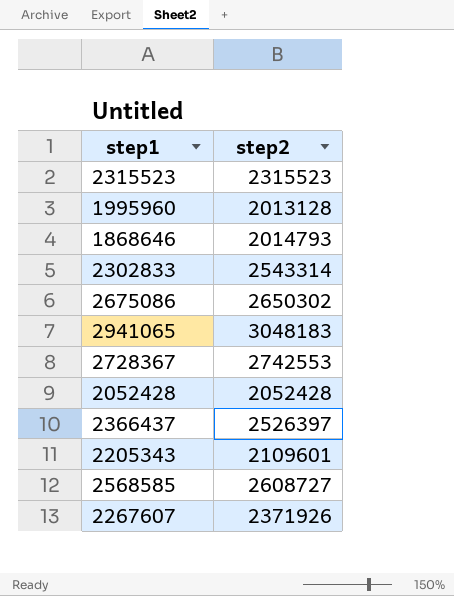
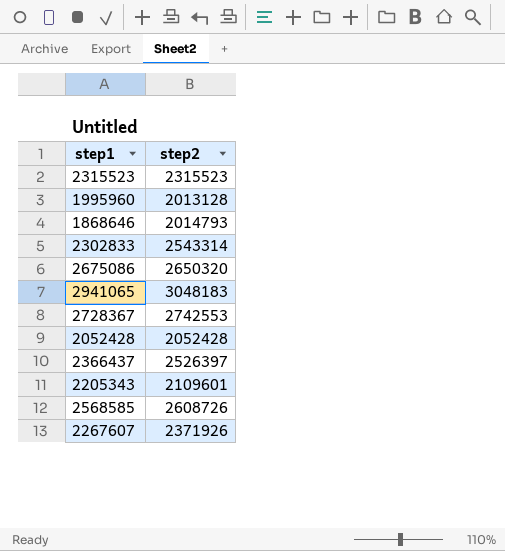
2675086 | step2: 2650302 -> 2650320
2568585 | step2: 2608727 -> 2608726

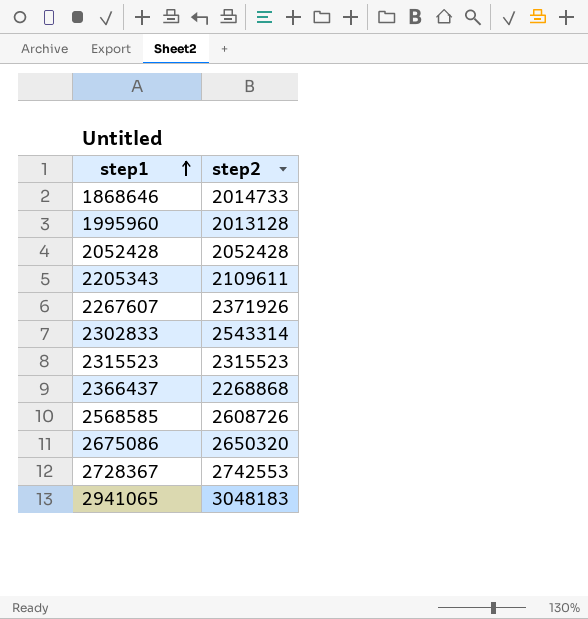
row order: none -> step1 ascending
1868646 | step2: 2014793 -> 2014733
2205343 | step2: 2109601 -> 2109611
2366437 | step2: 2526397 -> 2268868

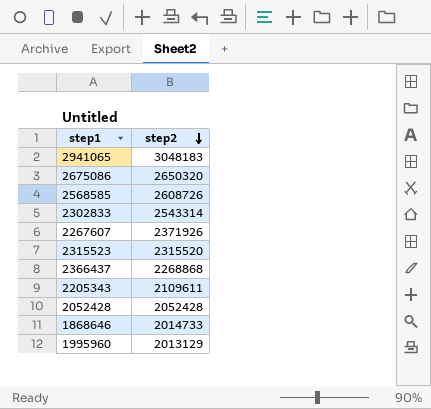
row order: step1 ascending -> step2 descending
row 2728367: 2742553 -> none
2315523 | step2: 2315523 -> 2315520
1995960 | step2: 2013128 -> 2013129

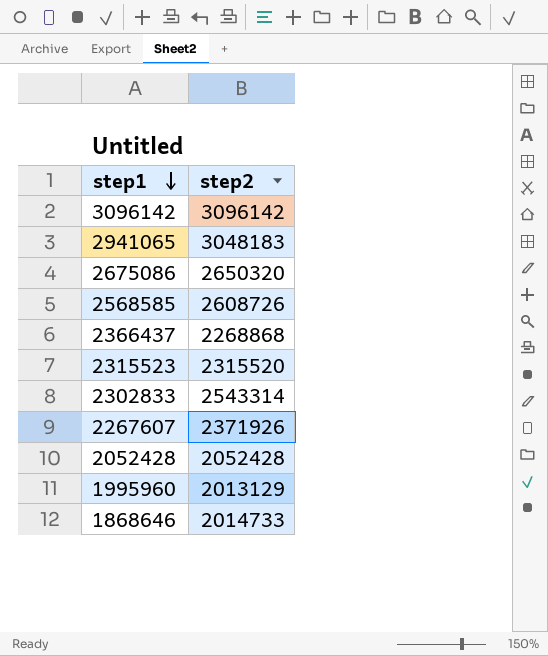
row order: step2 descending -> step1 descending
row 2205343: 2109611 -> none
row 3096142: none -> 3096142

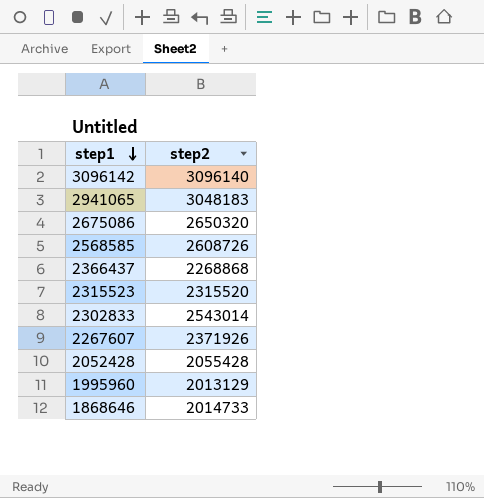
3096142 | step2: 3096142 -> 3096140
2302833 | step2: 2543314 -> 2543014
2052428 | step2: 2052428 -> 2055428

